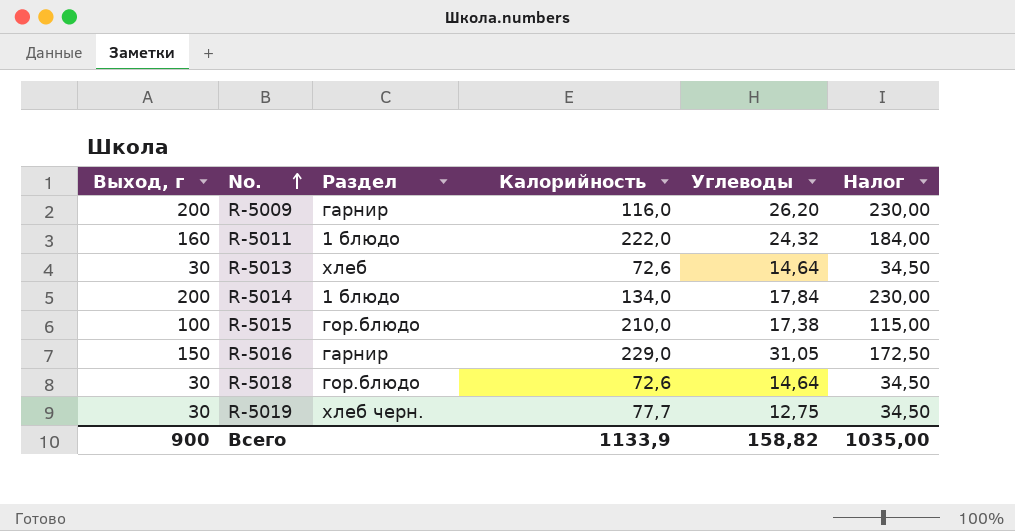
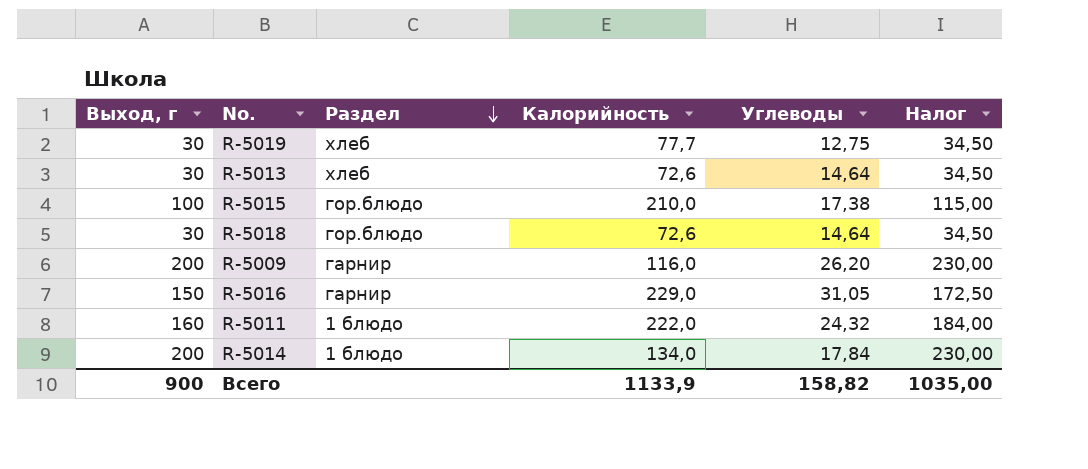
row order: No. ascending -> Раздел descending
R-5019 | Раздел: хлеб черн. -> хлеб

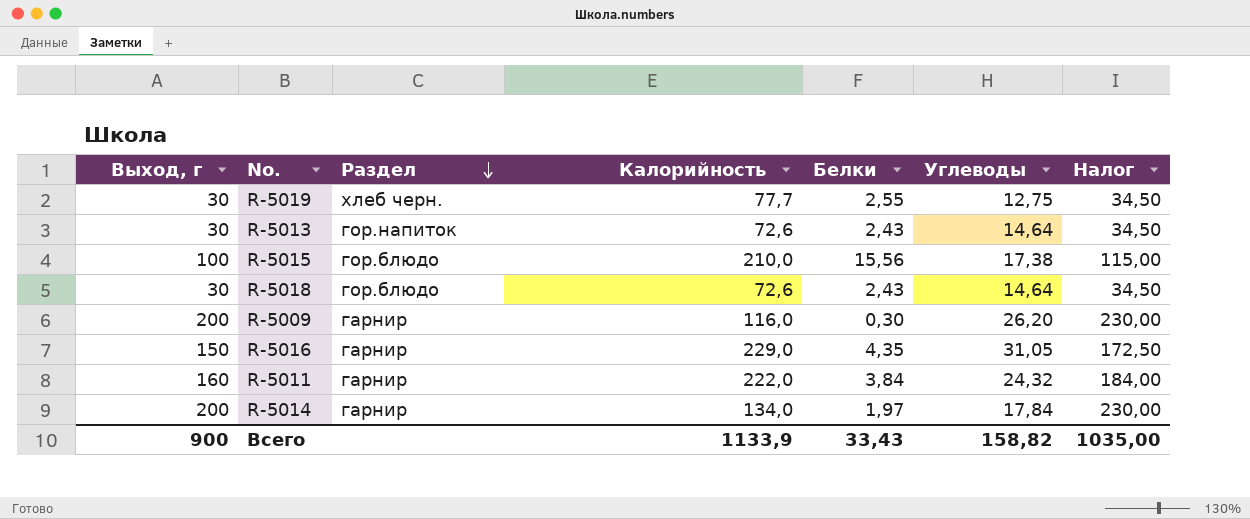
column Белки | position: none -> 5
R-5019 | Раздел: хлеб -> хлеб черн.
R-5013 | Раздел: хлеб -> гор.напиток
R-5011 | Раздел: 1 блюдо -> гарнир
R-5014 | Раздел: 1 блюдо -> гарнир

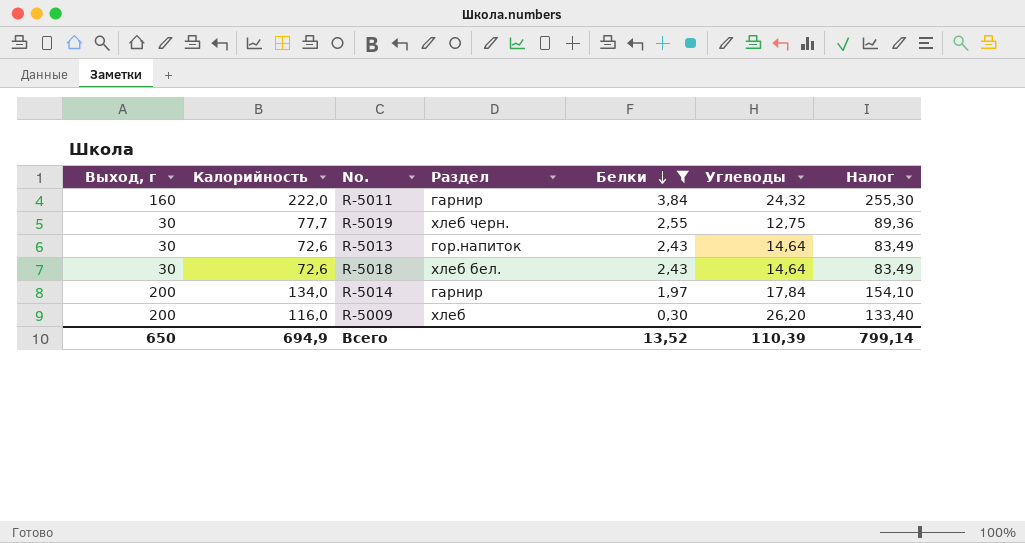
filter: none -> Белки <= 3,84
row order: Раздел descending -> Белки descending
column Калорийность | position: 4 -> 2
column Налог | formula: [Выход, г] * 1,15 -> [Калорийность] * 1,15
R-5018 | Раздел: гор.блюдо -> хлеб бел.
R-5009 | Раздел: гарнир -> хлеб
Всего | Выход, г: 900 -> 650
Всего | Калорийность: 1133,9 -> 694,9
Всего | Белки: 33,43 -> 13,52
Всего | Углеводы: 158,82 -> 110,39
Всего | Налог: 1035,00 -> 799,14

